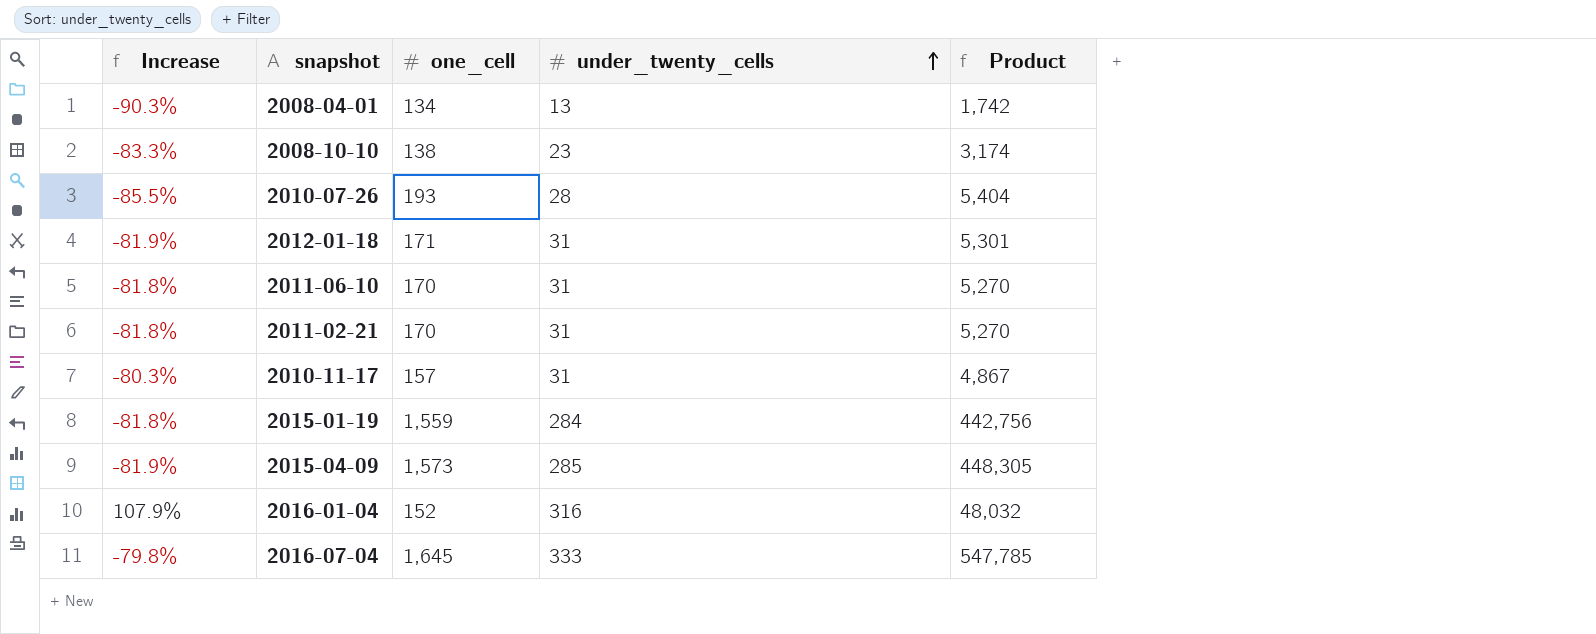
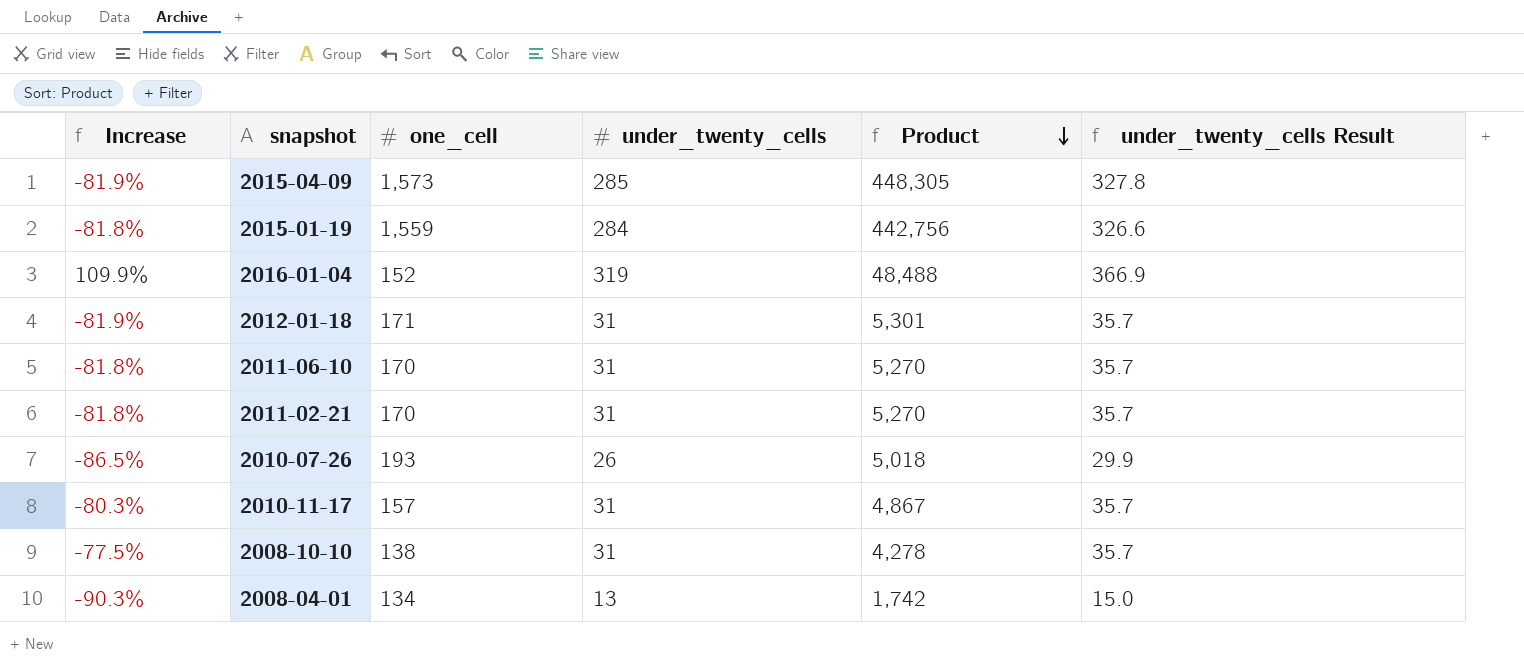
row order: under_twenty_cells ascending -> Product descending
column under_twenty_cells Result | formula: none -> [under_twenty_cells] * 1.15
row 2016-07-04: -79.8% | 1,645 | 333 | 547,785 -> none
2016-01-04 | Increase: 107.9% -> 109.9%
2016-01-04 | under_twenty_cells: 316 -> 319
2016-01-04 | Product: 48,032 -> 48,488
2010-07-26 | Increase: -85.5% -> -86.5%
2010-07-26 | under_twenty_cells: 28 -> 26
2010-07-26 | Product: 5,404 -> 5,018
2008-10-10 | Increase: -83.3% -> -77.5%
2008-10-10 | under_twenty_cells: 23 -> 31
2008-10-10 | Product: 3,174 -> 4,278

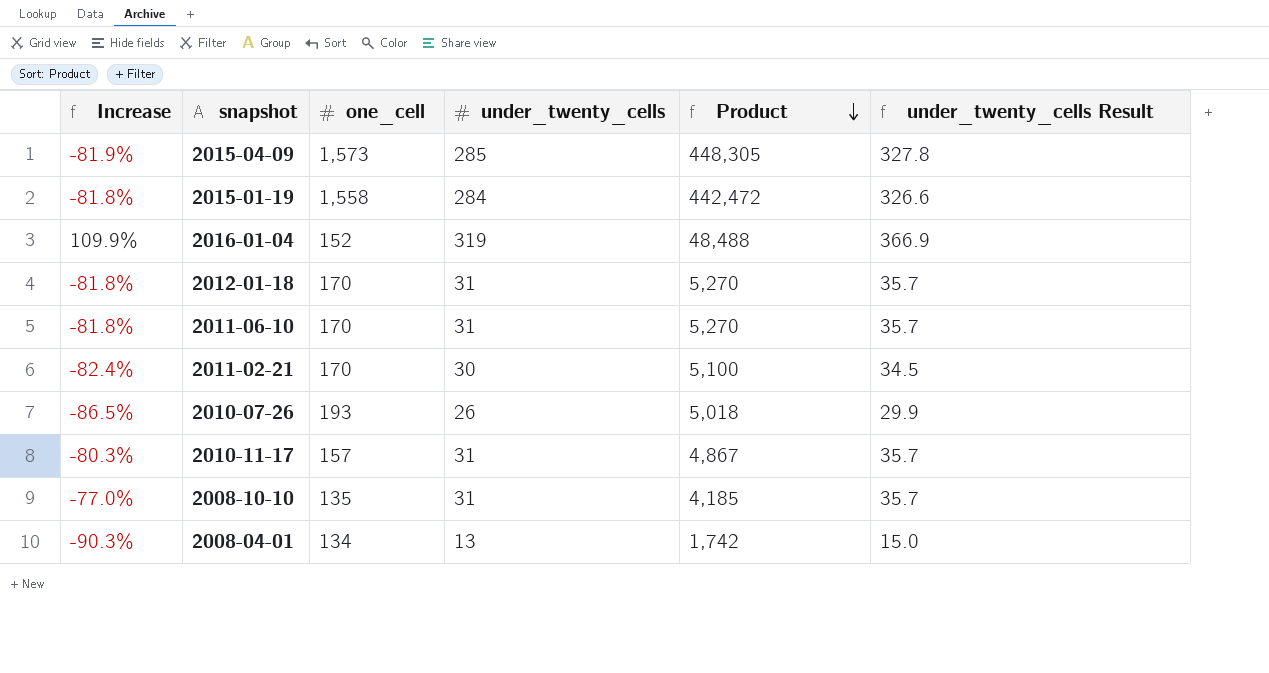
2015-01-19 | one_cell: 1,559 -> 1,558
2015-01-19 | Product: 442,756 -> 442,472
2012-01-18 | Increase: -81.9% -> -81.8%
2012-01-18 | one_cell: 171 -> 170
2012-01-18 | Product: 5,301 -> 5,270
2011-02-21 | Increase: -81.8% -> -82.4%
2011-02-21 | under_twenty_cells: 31 -> 30
2011-02-21 | Product: 5,270 -> 5,100
2011-02-21 | under_twenty_cells Result: 35.7 -> 34.5
2008-10-10 | Increase: -77.5% -> -77.0%
2008-10-10 | one_cell: 138 -> 135
2008-10-10 | Product: 4,278 -> 4,185

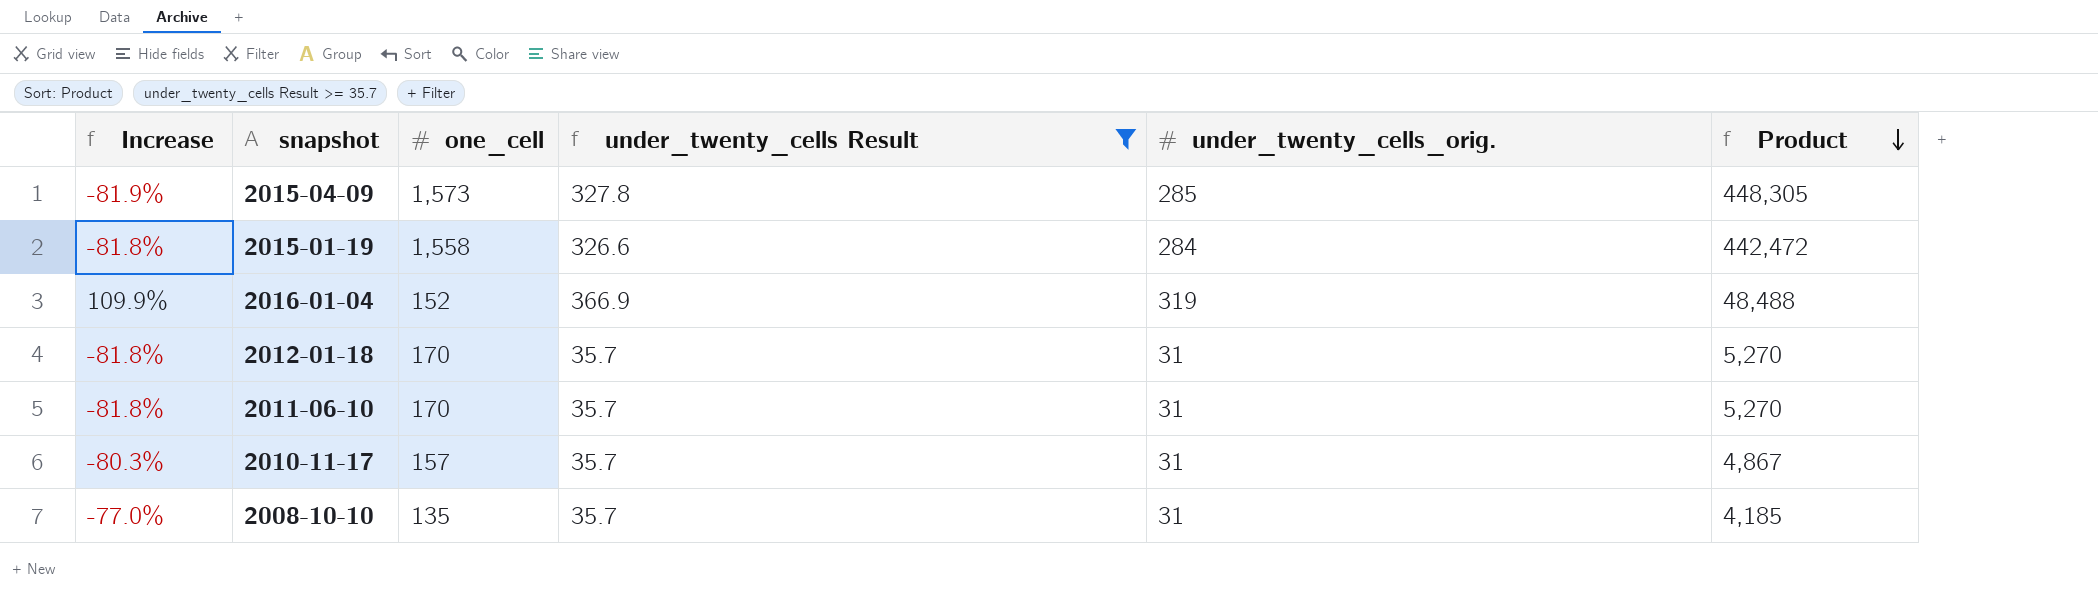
filter: none -> under_twenty_cells Result >= 35.7
column under_twenty_cells Result | position: 6 -> 4
column name: under_twenty_cells -> under_twenty_cells_orig.

